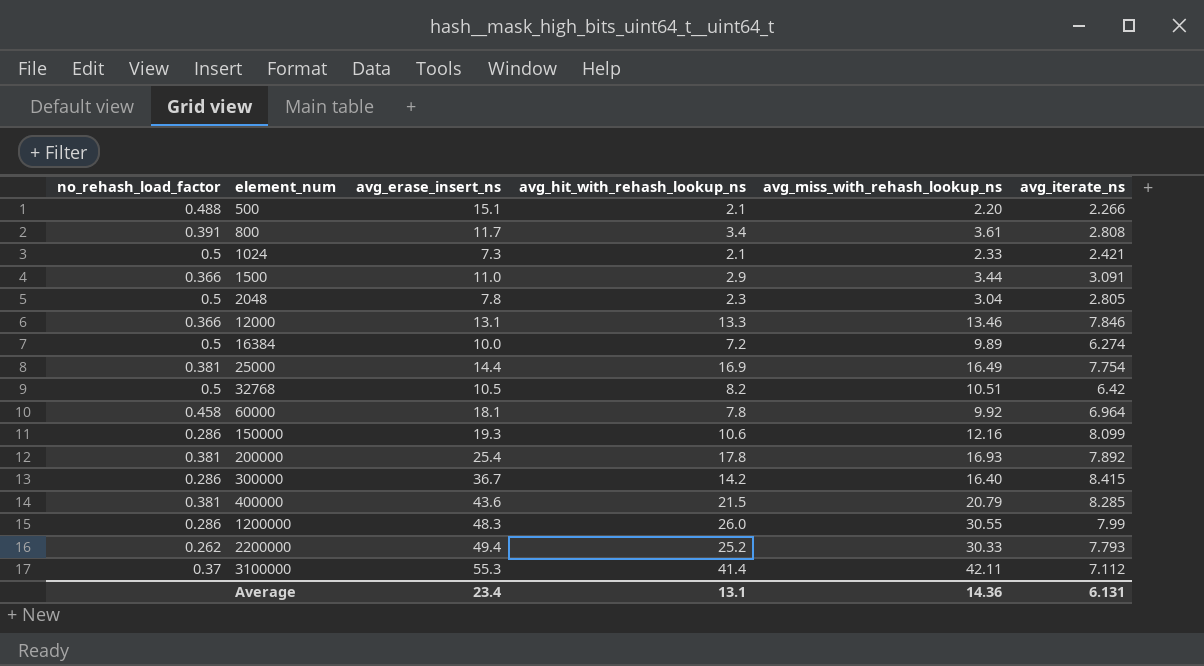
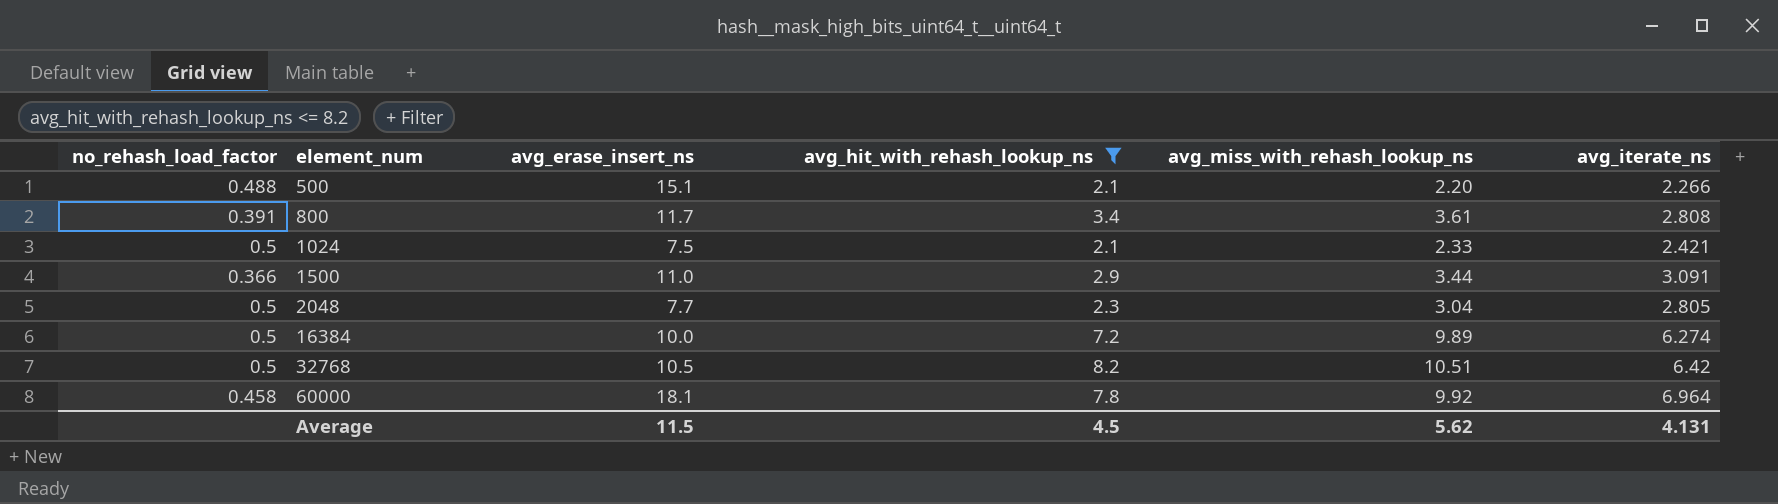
filter: none -> avg_hit_with_rehash_lookup_ns <= 8.2
1024 | avg_erase_insert_ns: 7.3 -> 7.5
2048 | avg_erase_insert_ns: 7.8 -> 7.7
Average | avg_erase_insert_ns: 23.4 -> 11.5
Average | avg_hit_with_rehash_lookup_ns: 13.1 -> 4.5
Average | avg_miss_with_rehash_lookup_ns: 14.36 -> 5.62
Average | avg_iterate_ns: 6.131 -> 4.131

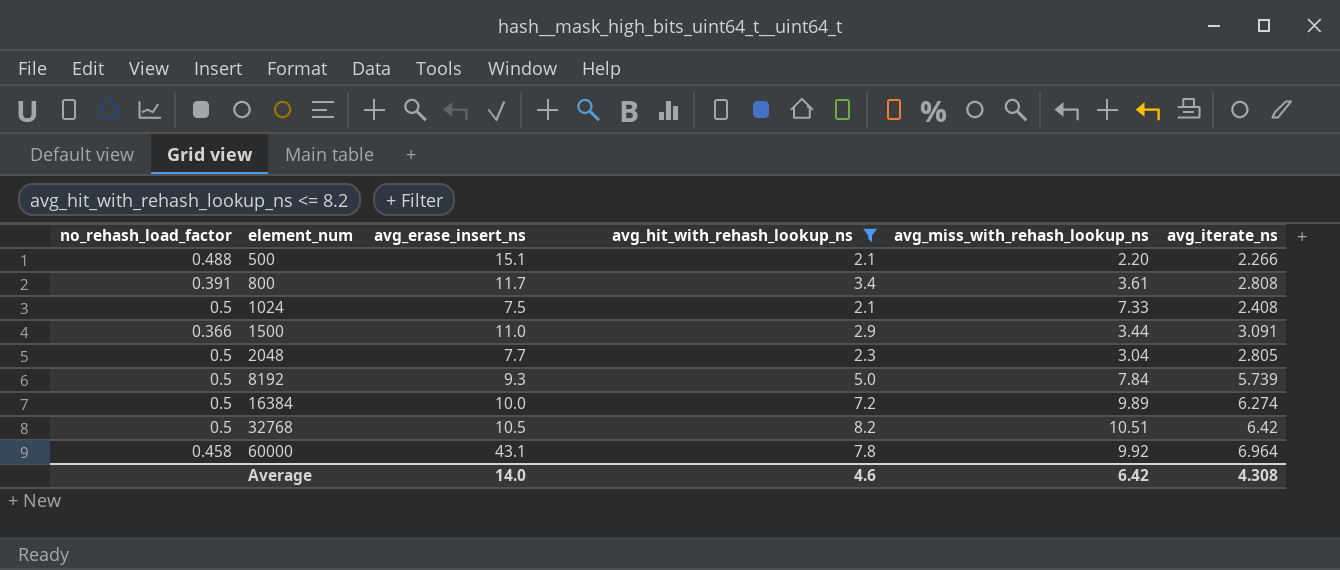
1024 | avg_miss_with_rehash_lookup_ns: 2.33 -> 7.33
1024 | avg_iterate_ns: 2.421 -> 2.408
row 8192: none -> 0.5 | 9.3 | 5.0 | 7.84 | 5.739
60000 | avg_erase_insert_ns: 18.1 -> 43.1
Average | avg_erase_insert_ns: 11.5 -> 14.0
Average | avg_hit_with_rehash_lookup_ns: 4.5 -> 4.6
Average | avg_miss_with_rehash_lookup_ns: 5.62 -> 6.42
Average | avg_iterate_ns: 4.131 -> 4.308

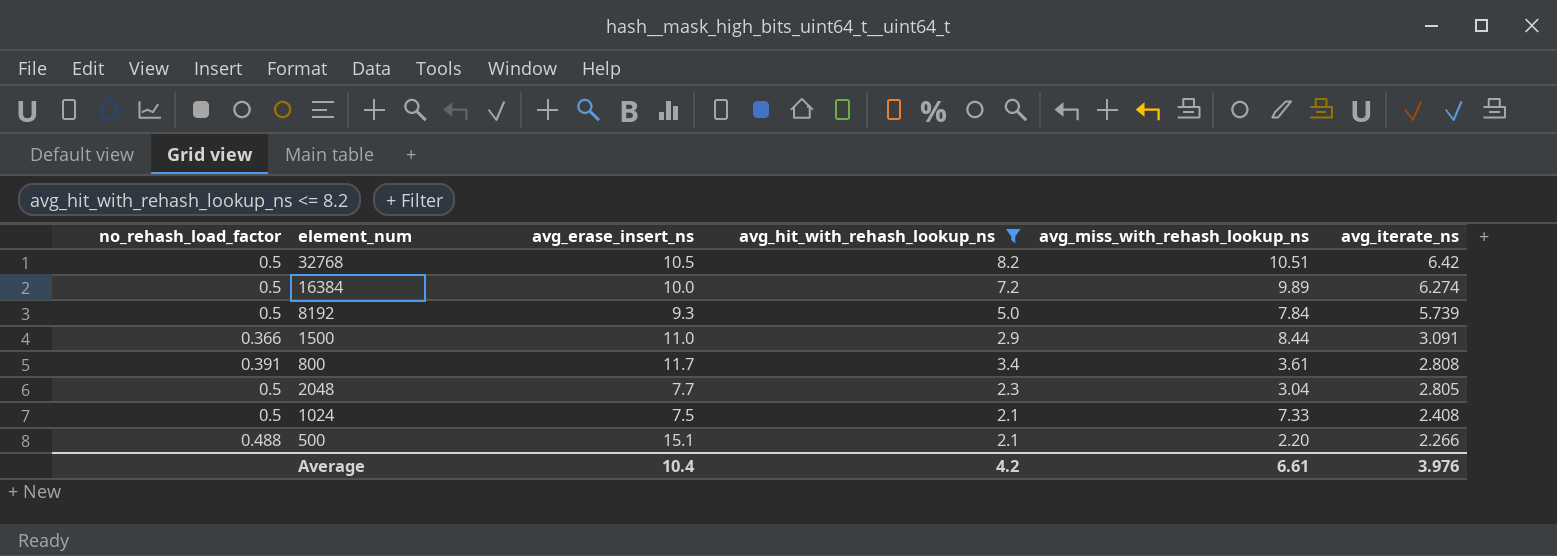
row order: element_num ascending -> avg_iterate_ns descending
row 60000: 0.458 | 43.1 | 7.8 | 9.92 | 6.964 -> none
1500 | avg_miss_with_rehash_lookup_ns: 3.44 -> 8.44
Average | avg_erase_insert_ns: 14.0 -> 10.4
Average | avg_hit_with_rehash_lookup_ns: 4.6 -> 4.2
Average | avg_miss_with_rehash_lookup_ns: 6.42 -> 6.61
Average | avg_iterate_ns: 4.308 -> 3.976

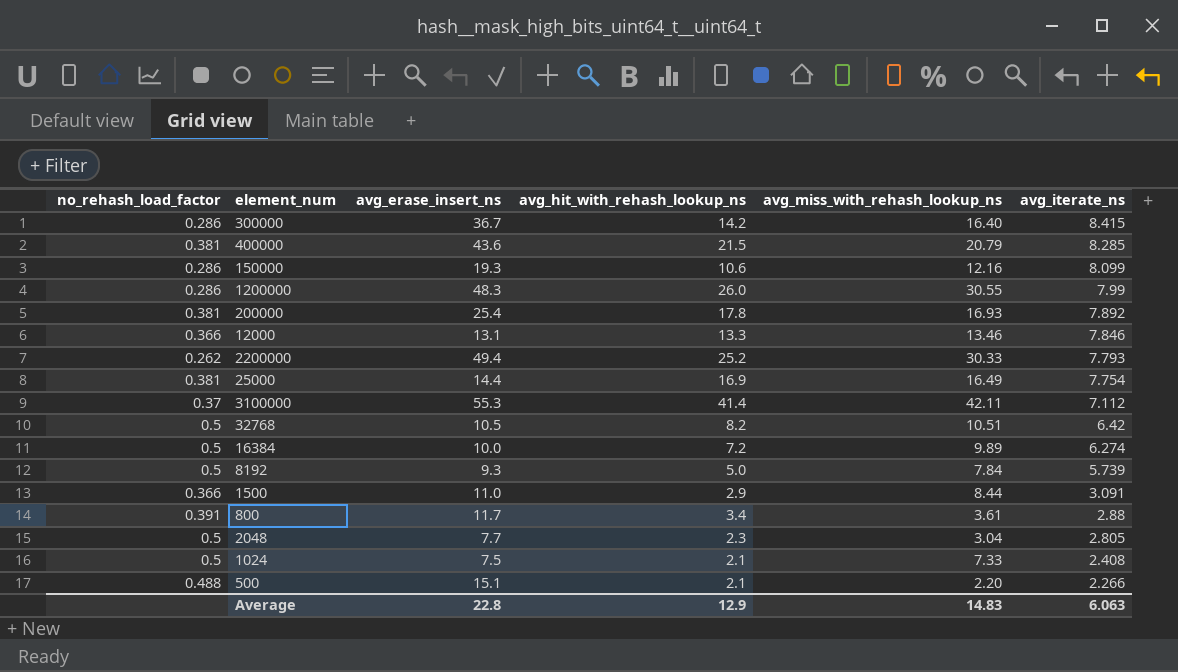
filter: avg_hit_with_rehash_lookup_ns <= 8.2 -> none
800 | avg_iterate_ns: 2.808 -> 2.88
Average | avg_erase_insert_ns: 10.4 -> 22.8
Average | avg_hit_with_rehash_lookup_ns: 4.2 -> 12.9
Average | avg_miss_with_rehash_lookup_ns: 6.61 -> 14.83
Average | avg_iterate_ns: 3.976 -> 6.063

